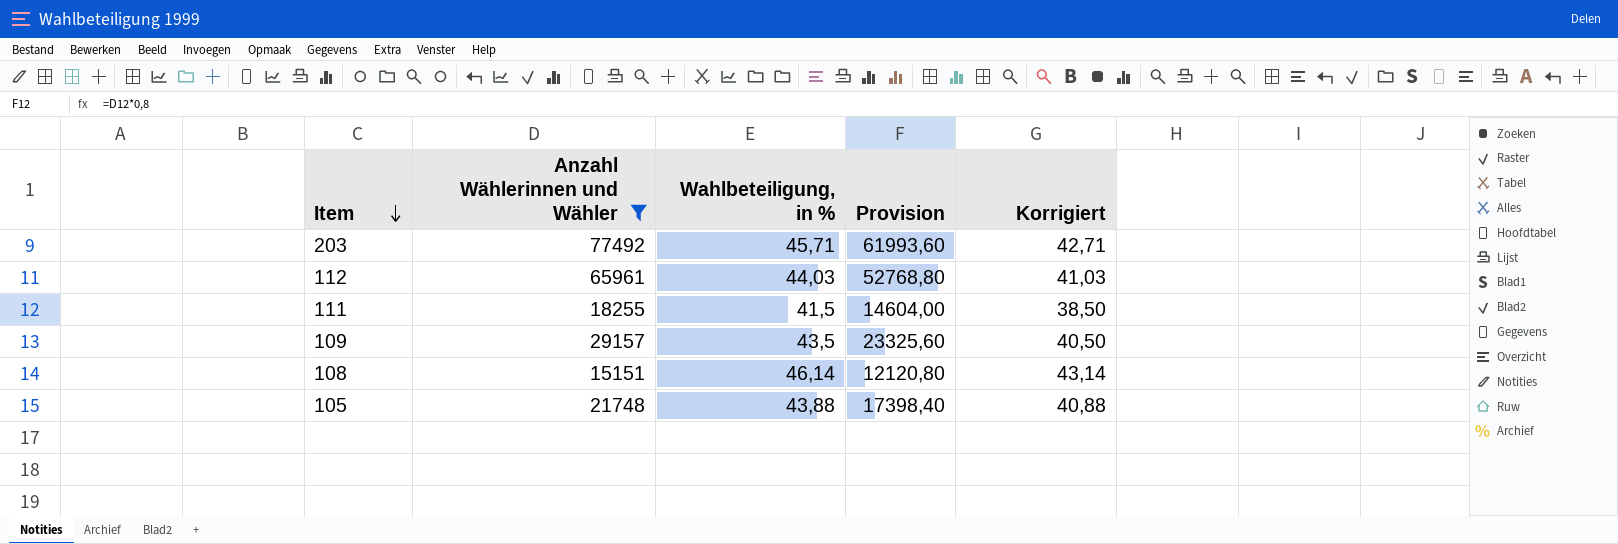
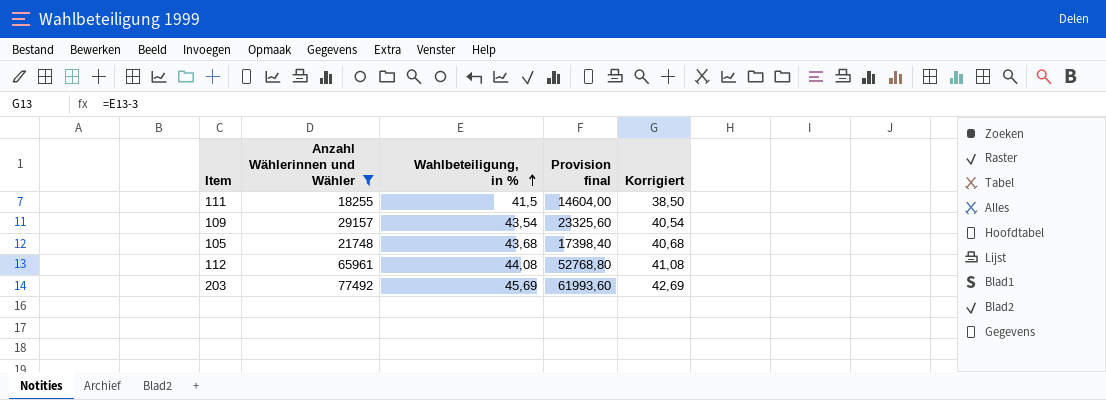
row order: Item descending -> Wahlbeteiligung, in % ascending
column name: Provision -> Provision final
row 108: 15151 | 46,14 | 12120,80 | 43,14 -> none
109 | Wahlbeteiligung, in %: 43,5 -> 43,54
109 | Korrigiert: 40,50 -> 40,54
105 | Wahlbeteiligung, in %: 43,88 -> 43,68
105 | Korrigiert: 40,88 -> 40,68
112 | Wahlbeteiligung, in %: 44,03 -> 44,08
112 | Korrigiert: 41,03 -> 41,08
203 | Wahlbeteiligung, in %: 45,71 -> 45,69
203 | Korrigiert: 42,71 -> 42,69

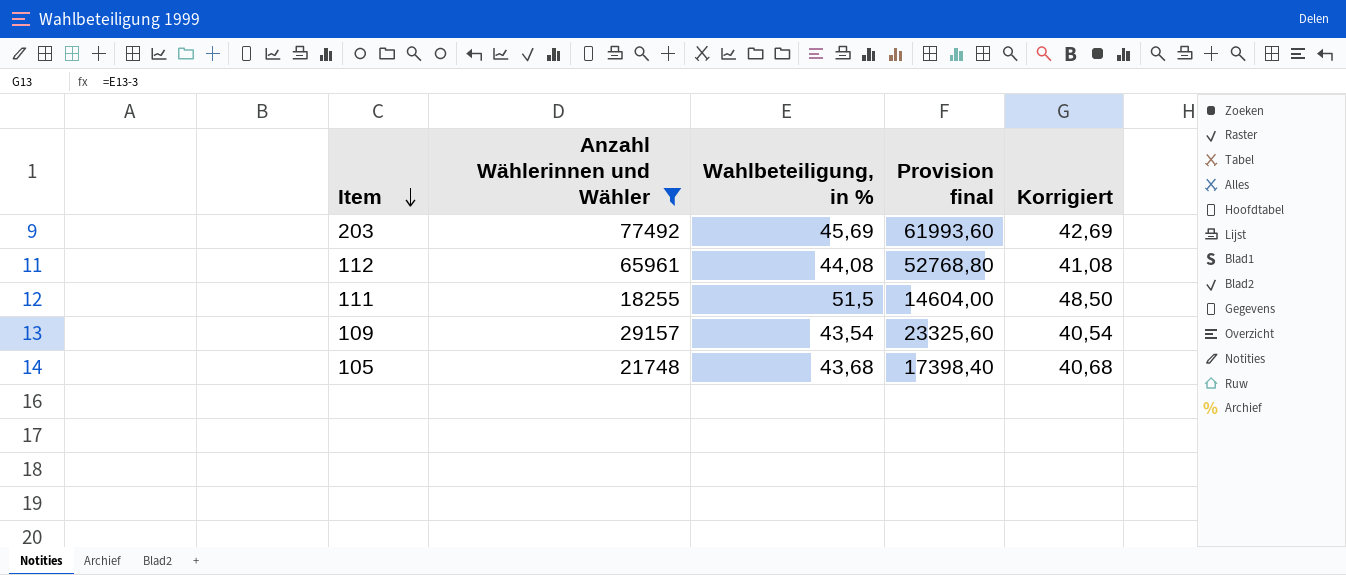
row order: Wahlbeteiligung, in % ascending -> Item descending
111 | Wahlbeteiligung, in %: 41,5 -> 51,5
111 | Korrigiert: 38,50 -> 48,50

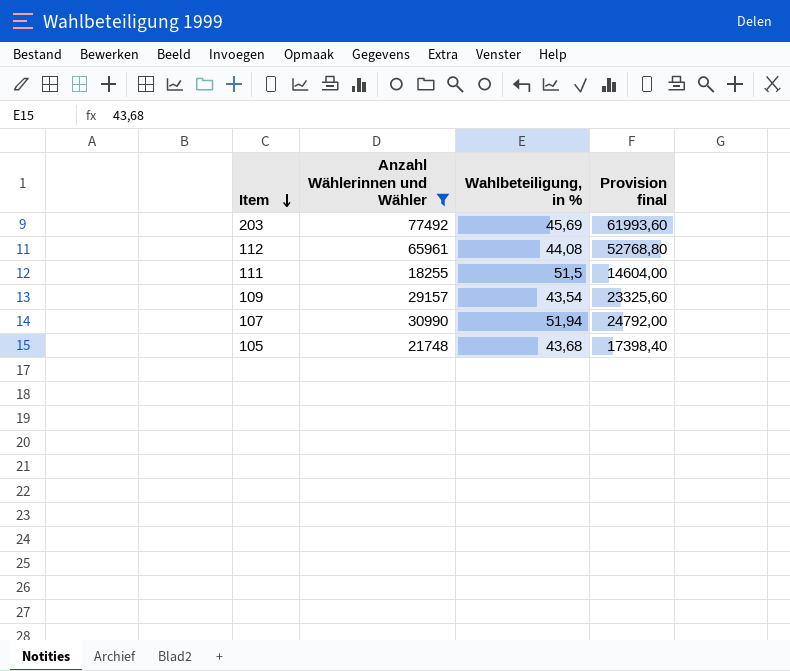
column Korrigiert | formula: [Wahlbeteiligung, in %] - 3 -> none
row 107: none -> 30990 | 51,94 | 24792,00

